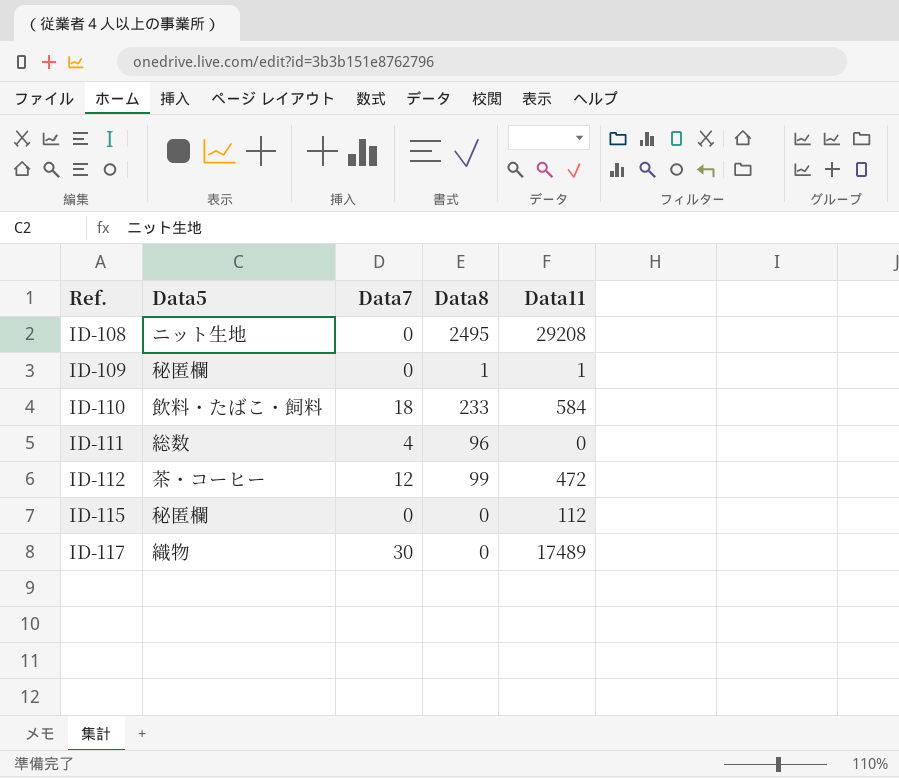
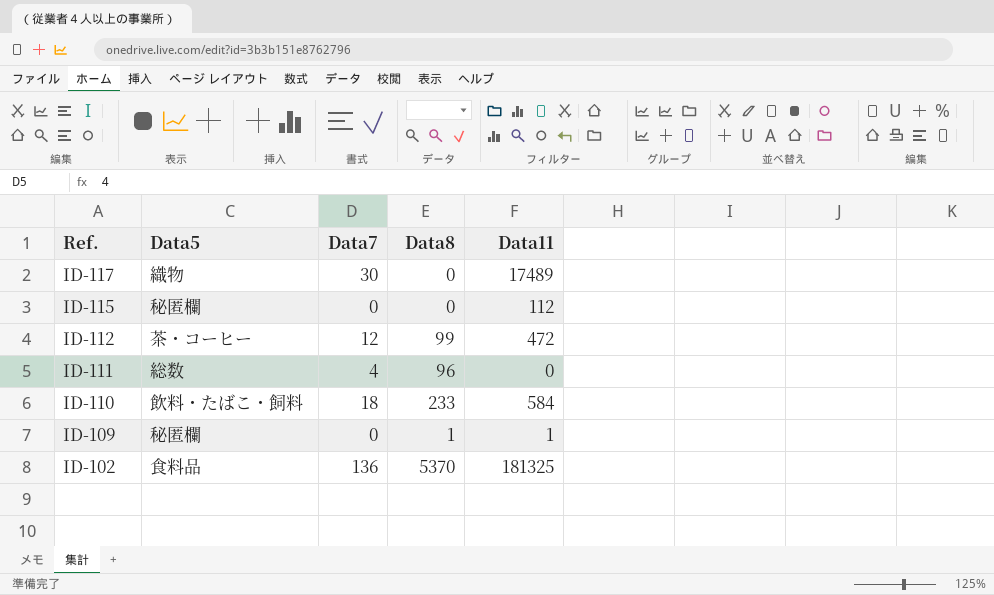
row order: Ref. ascending -> Ref. descending
row ID-108: ニット生地 | 0 | 2495 | 29208 -> none
row ID-102: none -> 食料品 | 136 | 5370 | 181325

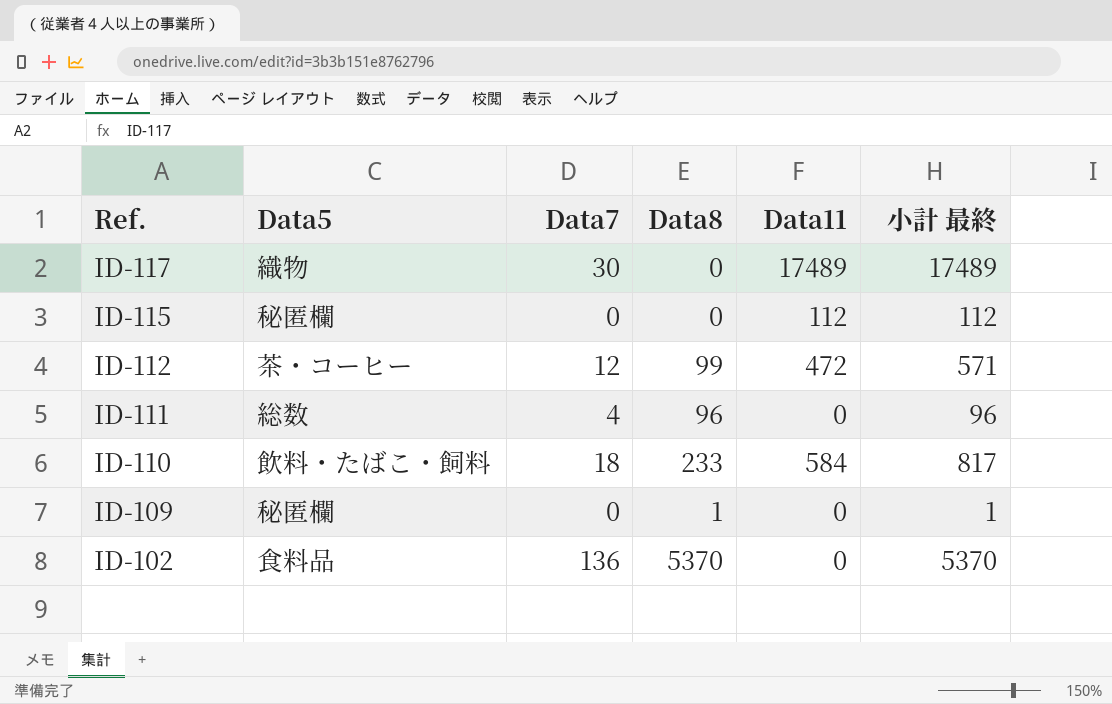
column 小計 最終 | formula: none -> [Data8] + [Data11]
ID-109 | Data11: 1 -> 0
ID-102 | Data11: 181325 -> 0

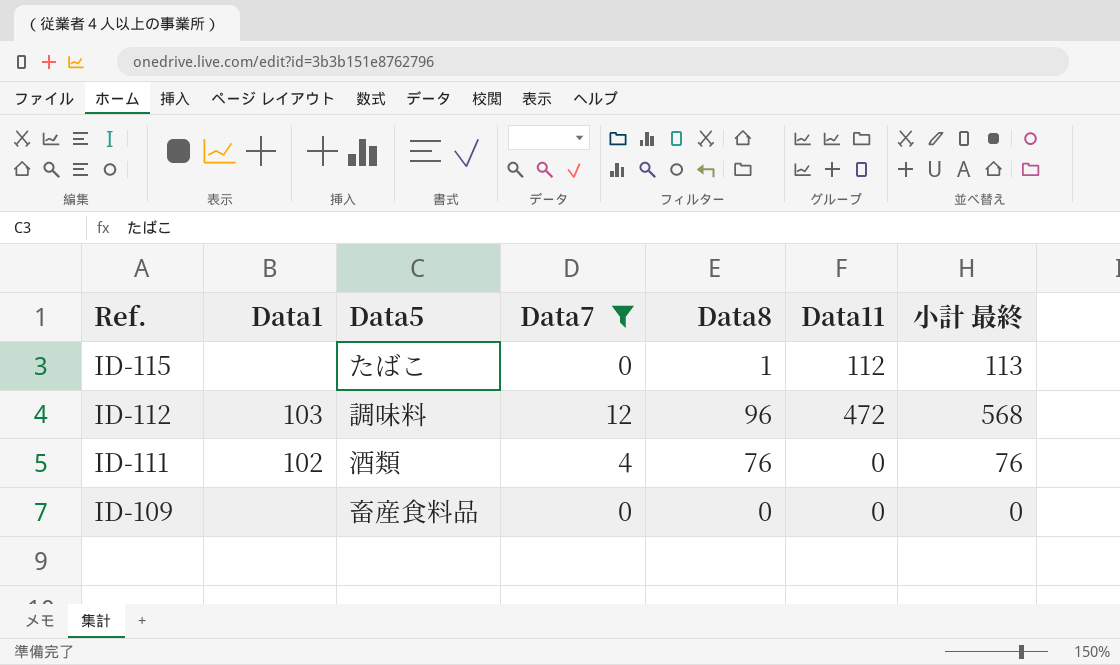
filter: none -> Data7 <= 12
column Data1 | position: none -> 2
ID-115 | Data5: 秘匿欄 -> たばこ
ID-115 | Data8: 0 -> 1
ID-115 | 小計 最終: 112 -> 113
ID-112 | Data5: 茶・コーヒー -> 調味料
ID-112 | Data8: 99 -> 96
ID-112 | 小計 最終: 571 -> 568
ID-111 | Data5: 総数 -> 酒類
ID-111 | Data8: 96 -> 76
ID-111 | 小計 最終: 96 -> 76
ID-109 | Data5: 秘匿欄 -> 畜産食料品
ID-109 | Data8: 1 -> 0
ID-109 | 小計 最終: 1 -> 0

